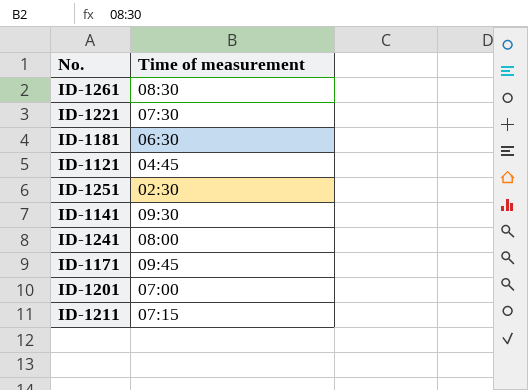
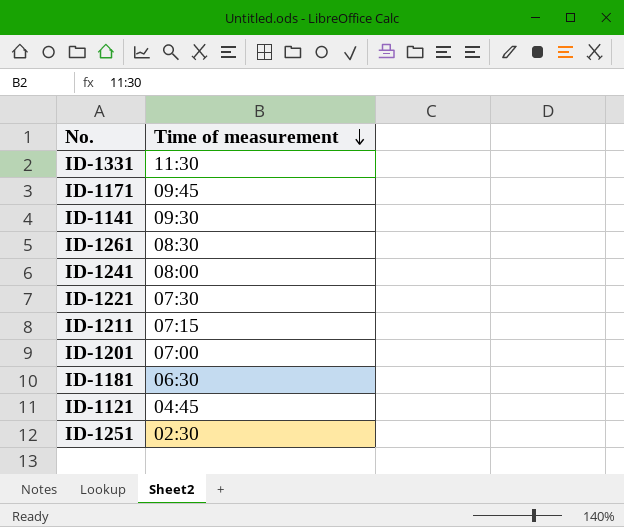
row order: none -> Time of measurement descending
row ID-1331: none -> 11:30

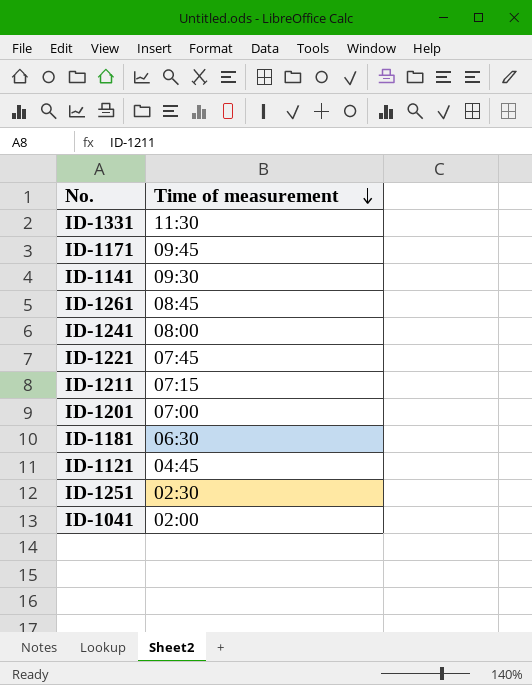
ID-1261 | Time of measurement: 08:30 -> 08:45
ID-1221 | Time of measurement: 07:30 -> 07:45
row ID-1041: none -> 02:00

